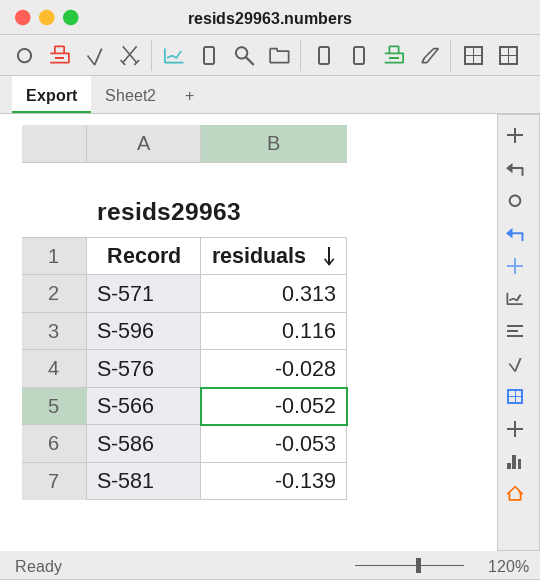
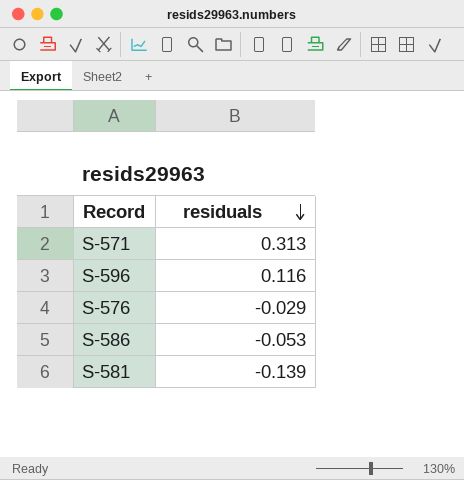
row S-566: -0.052 -> none
S-576 | residuals: -0.028 -> -0.029

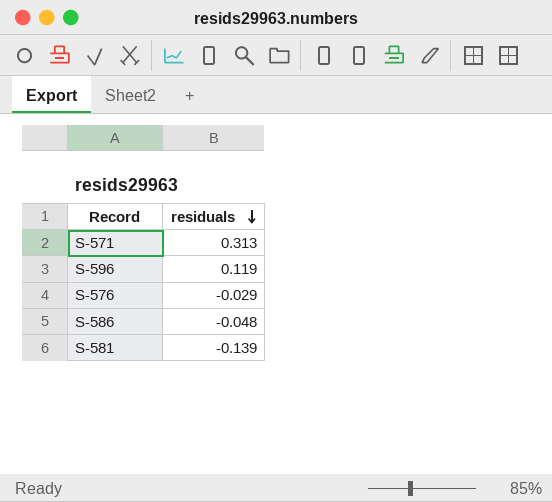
S-596 | residuals: 0.116 -> 0.119
S-586 | residuals: -0.053 -> -0.048

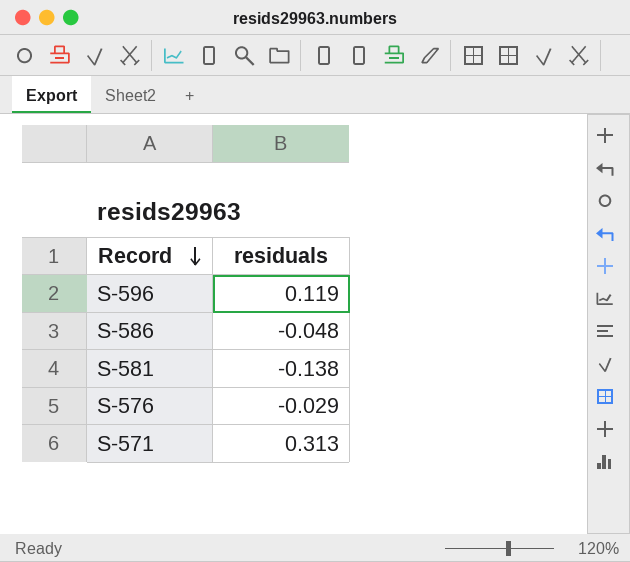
row order: residuals descending -> Record descending
S-581 | residuals: -0.139 -> -0.138

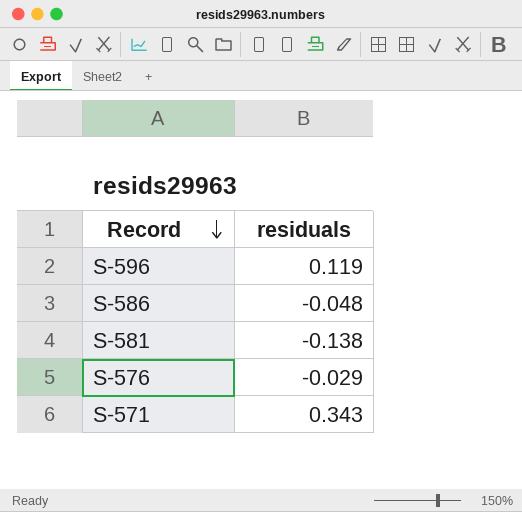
S-571 | residuals: 0.313 -> 0.343

